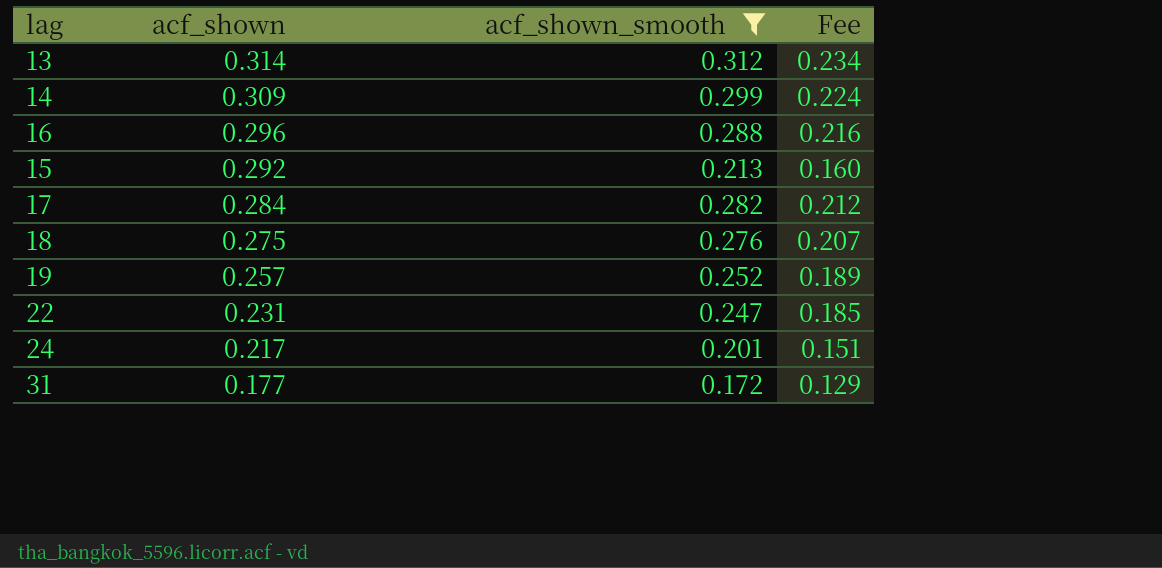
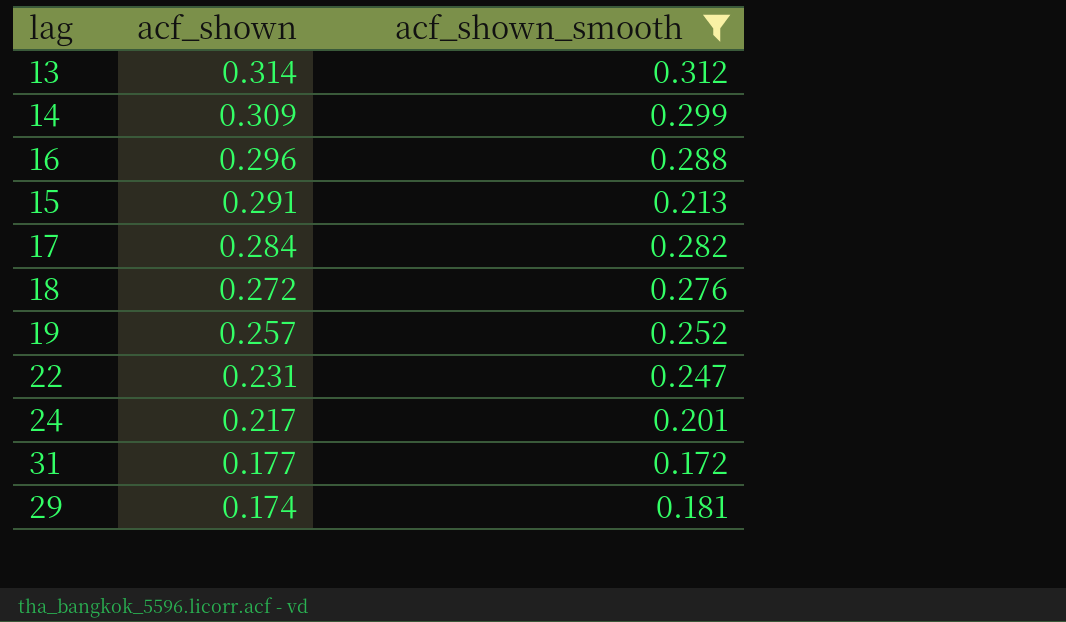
column Fee | formula: [acf_shown_smooth] * 0.75 -> none
15 | acf_shown: 0.292 -> 0.291
18 | acf_shown: 0.275 -> 0.272
row 29: none -> 0.174 | 0.181

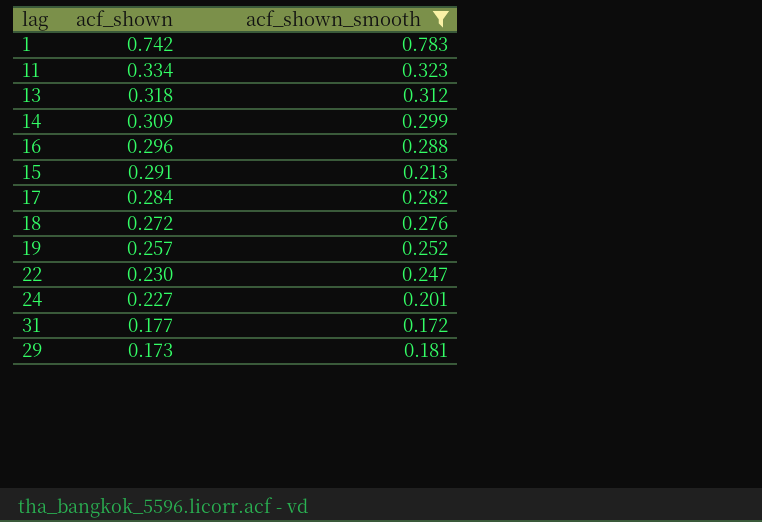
row 1: none -> 0.742 | 0.783
row 11: none -> 0.334 | 0.323
13 | acf_shown: 0.314 -> 0.318
22 | acf_shown: 0.231 -> 0.230
24 | acf_shown: 0.217 -> 0.227
29 | acf_shown: 0.174 -> 0.173

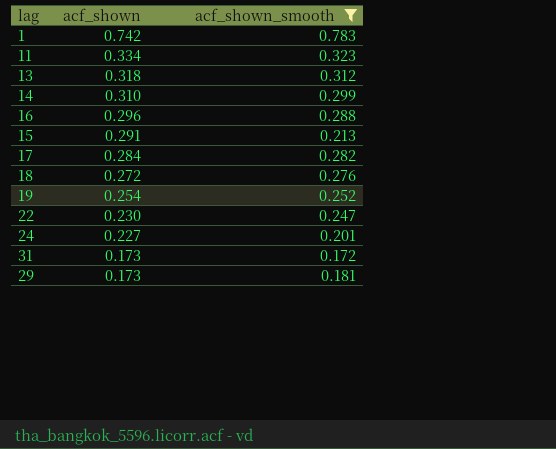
14 | acf_shown: 0.309 -> 0.310
19 | acf_shown: 0.257 -> 0.254
31 | acf_shown: 0.177 -> 0.173

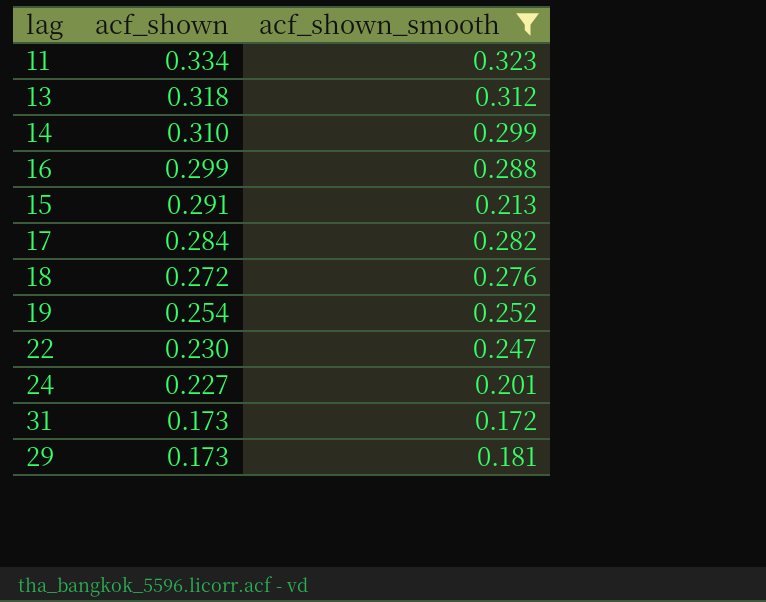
row 1: 0.742 | 0.783 -> none
16 | acf_shown: 0.296 -> 0.299

